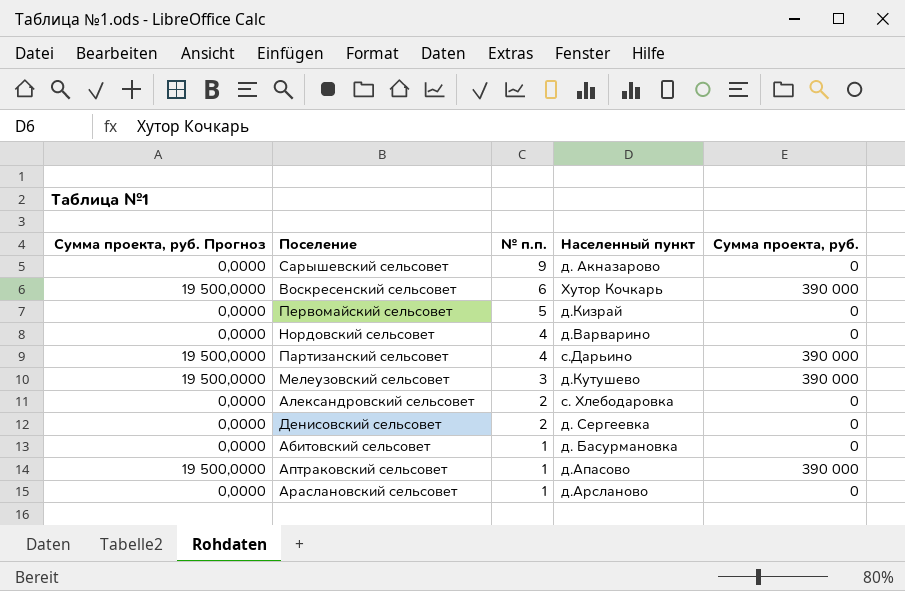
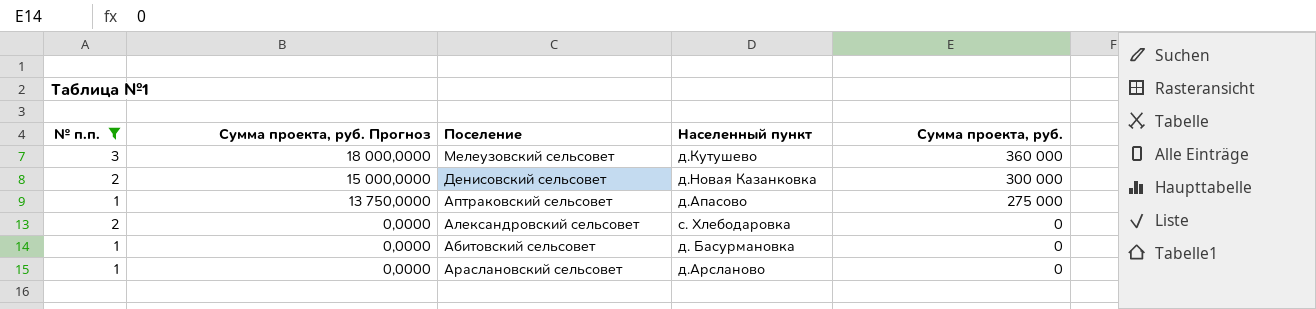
filter: none -> № п.п. <= 3
row order: № п.п. descending -> Сумма проекта, руб. Прогноз descending
column № п.п. | position: 3 -> 1
Мелеузовский сельсовет | Сумма проекта, руб. Прогноз: 19 500,0000 -> 18 000,0000
Мелеузовский сельсовет | Сумма проекта, руб.: 390 000 -> 360 000
Денисовский сельсовет | Сумма проекта, руб. Прогноз: 0,0000 -> 15 000,0000
Денисовский сельсовет | Населенный пункт: д. Сергеевка -> д.Новая Казанковка
Денисовский сельсовет | Сумма проекта, руб.: 0 -> 300 000
Аптраковский сельсовет | Сумма проекта, руб. Прогноз: 19 500,0000 -> 13 750,0000
Аптраковский сельсовет | Сумма проекта, руб.: 390 000 -> 275 000

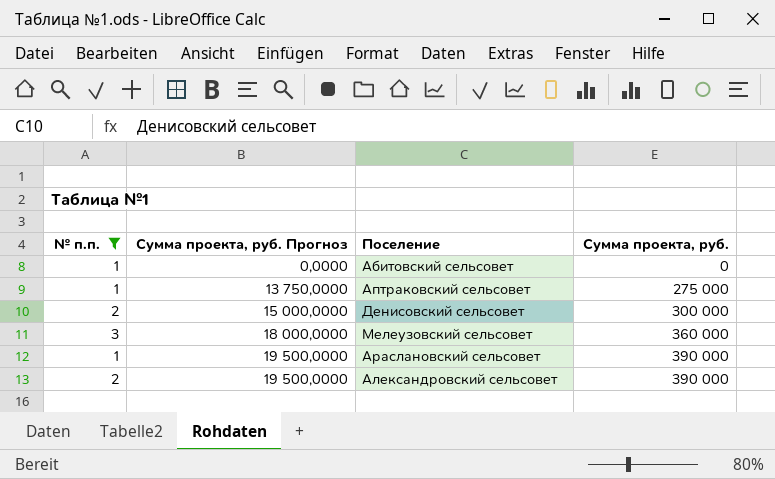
row order: Сумма проекта, руб. Прогноз descending -> Сумма проекта, руб. Прогноз ascending
column Населенный пункт | position: 4 -> none
Араслановский сельсовет | Сумма проекта, руб. Прогноз: 0,0000 -> 19 500,0000
Араслановский сельсовет | Сумма проекта, руб.: 0 -> 390 000
Александровский сельсовет | Сумма проекта, руб. Прогноз: 0,0000 -> 19 500,0000
Александровский сельсовет | Сумма проекта, руб.: 0 -> 390 000

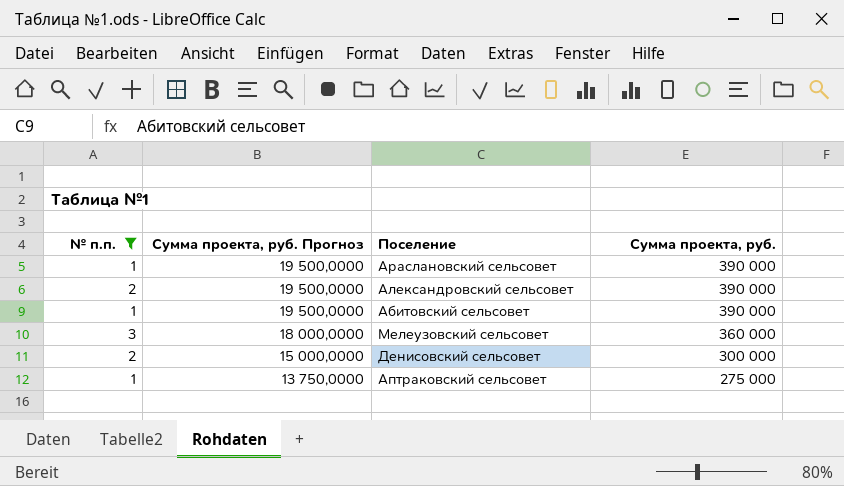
row order: Сумма проекта, руб. Прогноз ascending -> Сумма проекта, руб. Прогноз descending
Абитовский сельсовет | Сумма проекта, руб. Прогноз: 0,0000 -> 19 500,0000
Абитовский сельсовет | Сумма проекта, руб.: 0 -> 390 000

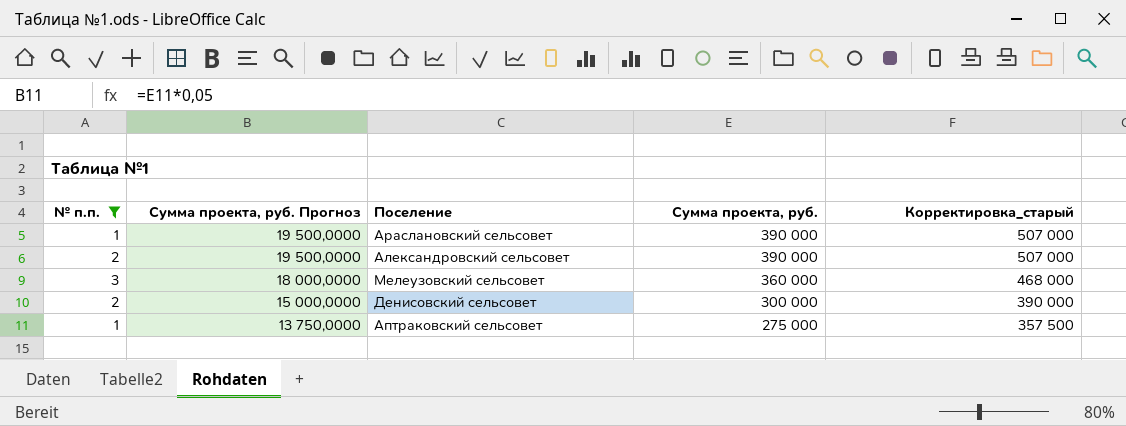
column Корректировка_старый | formula: none -> [Сумма проекта, руб.] * 1,3
row Абитовский сельсовет: 1 | 19 500,0000 | 390 000 -> none

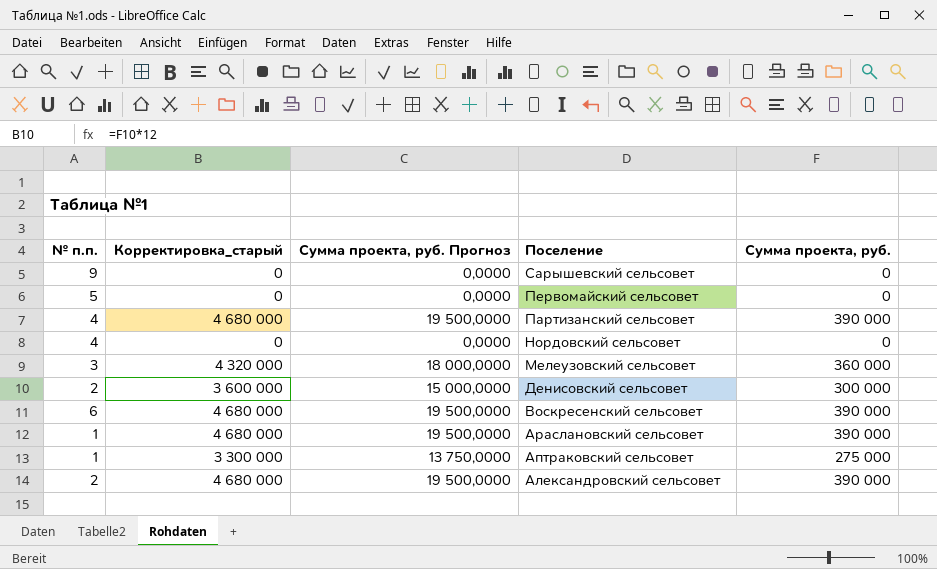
filter: № п.п. <= 3 -> none
row order: Сумма проекта, руб. Прогноз descending -> Поселение descending
column Корректировка_старый | formula: [Сумма проекта, руб.] * 1,3 -> [Сумма проекта, руб.] * 12
column Корректировка_старый | position: 5 -> 2

